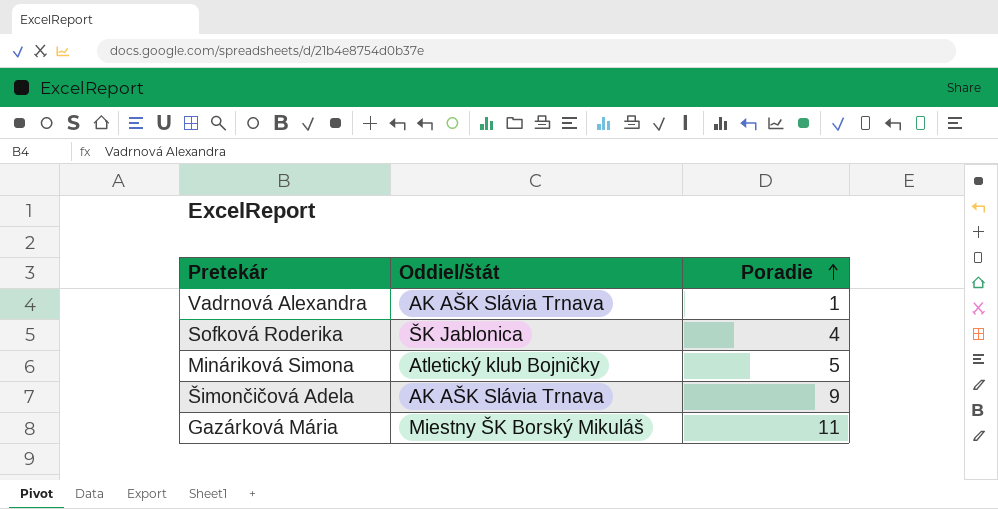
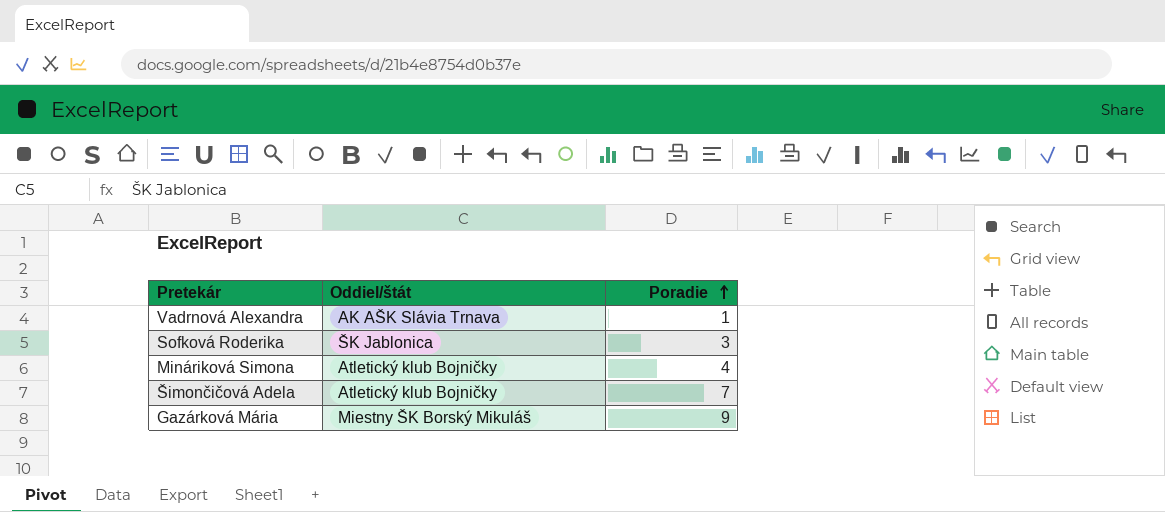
Sofková Roderika | Poradie: 4 -> 3
Mináriková Simona | Poradie: 5 -> 4
Šimončičová Adela | Oddiel/štát: AK AŠK Slávia Trnava -> Atletický klub Bojničky
Šimončičová Adela | Poradie: 9 -> 7
Gazárková Mária | Poradie: 11 -> 9

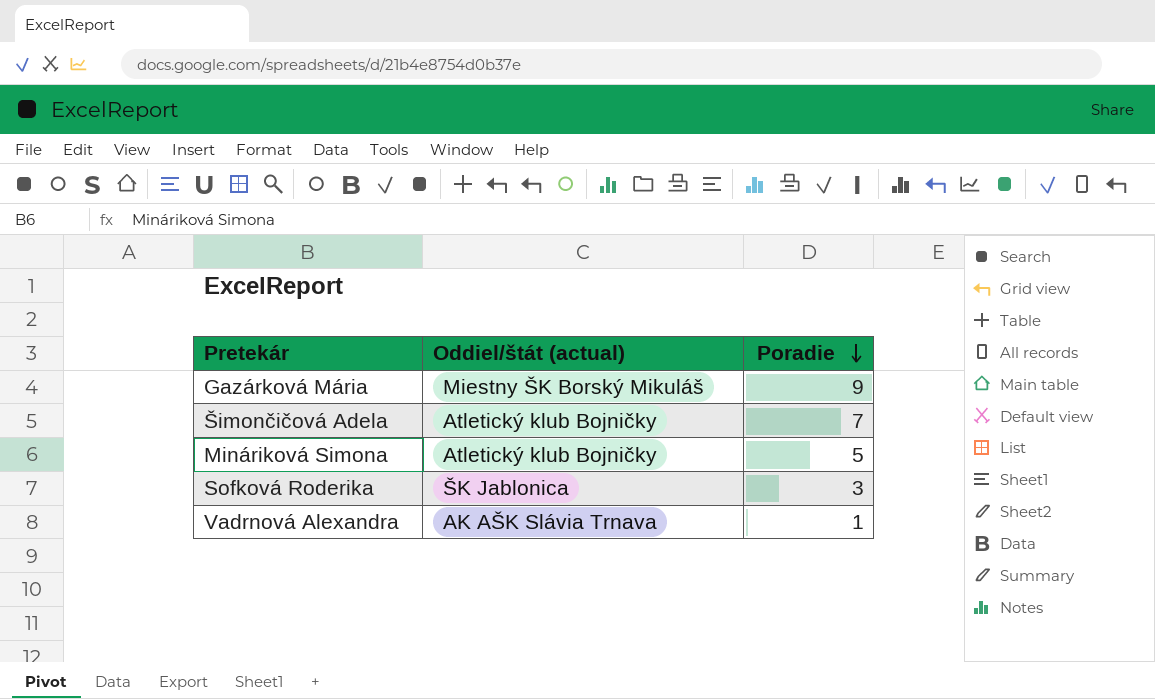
row order: Poradie ascending -> Poradie descending
column name: Oddiel/štát -> Oddiel/štát (actual)
Mináriková Simona | Poradie: 4 -> 5

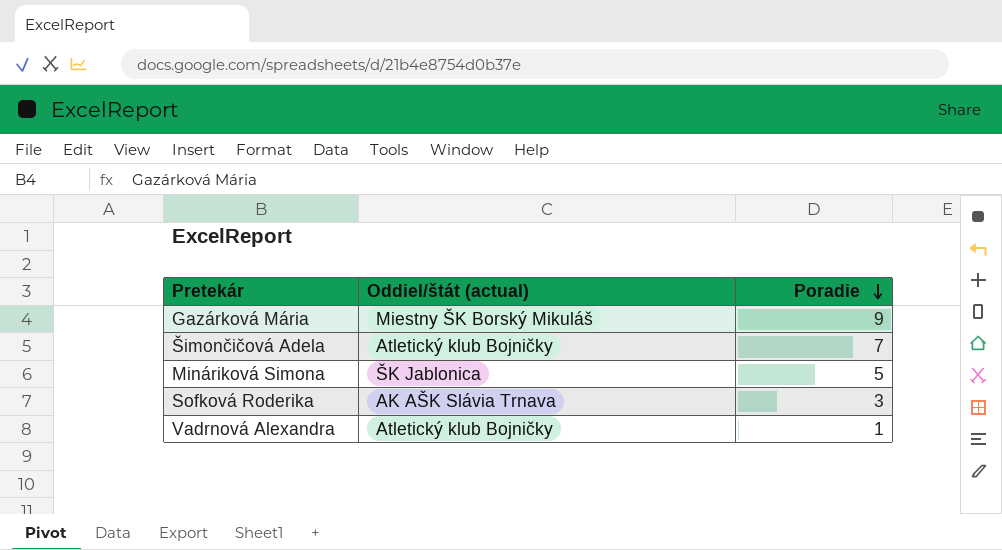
Mináriková Simona | Oddiel/štát (actual): Atletický klub Bojničky -> ŠK Jablonica
Sofková Roderika | Oddiel/štát (actual): ŠK Jablonica -> AK AŠK Slávia Trnava
Vadrnová Alexandra | Oddiel/štát (actual): AK AŠK Slávia Trnava -> Atletický klub Bojničky

